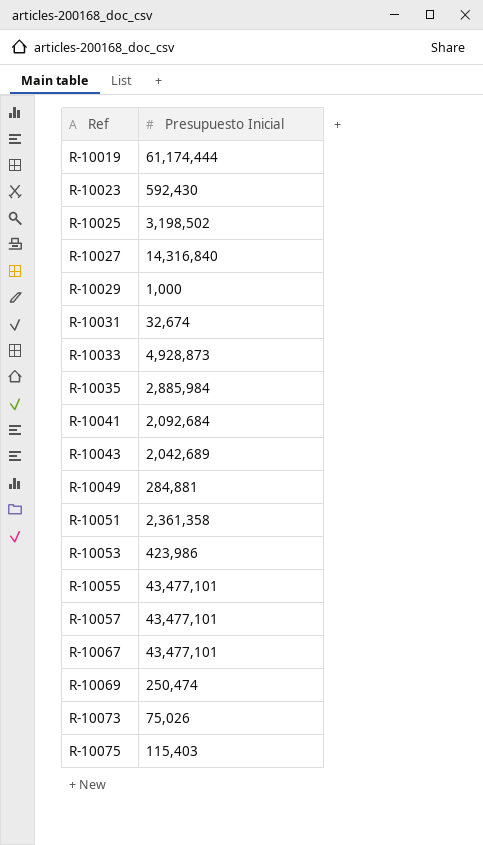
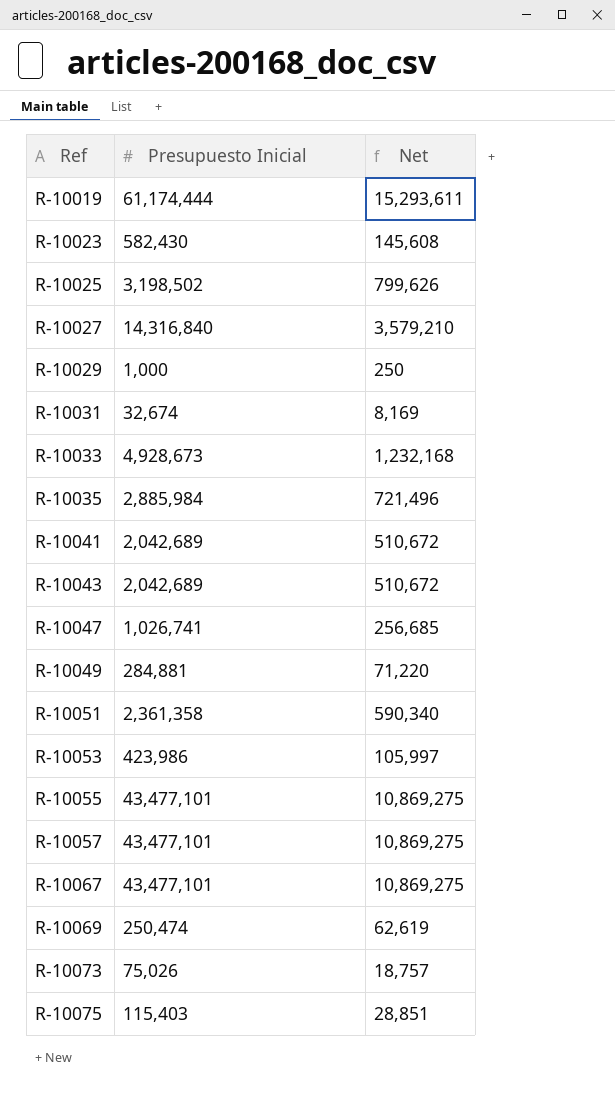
column Net | formula: none -> [Presupuesto Inicial] * 0.25
R-10023 | Presupuesto Inicial: 592,430 -> 582,430
R-10033 | Presupuesto Inicial: 4,928,873 -> 4,928,673
R-10041 | Presupuesto Inicial: 2,092,684 -> 2,042,689
row R-10047: none -> 1,026,741 | 256,685

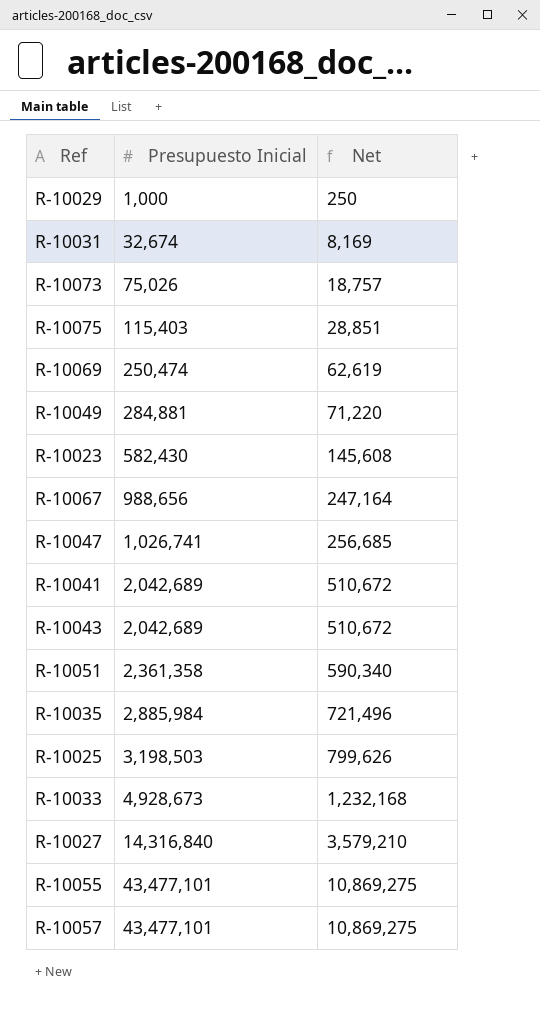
row order: Ref ascending -> Presupuesto Inicial ascending
row R-10019: 61,174,444 | 15,293,611 -> none
row R-10053: 423,986 | 105,997 -> none
R-10067 | Presupuesto Inicial: 43,477,101 -> 988,656
R-10067 | Net: 10,869,275 -> 247,164
R-10025 | Presupuesto Inicial: 3,198,502 -> 3,198,503

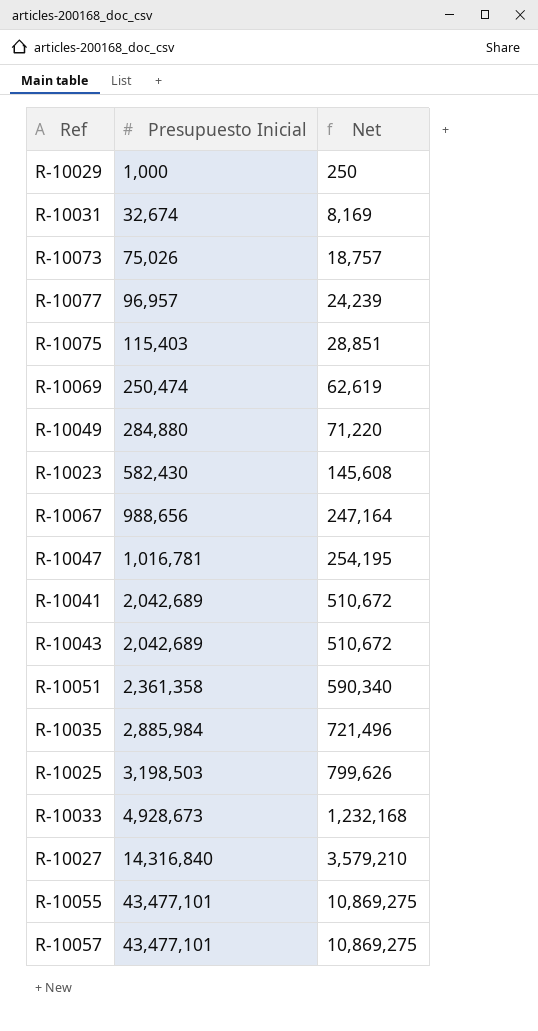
row R-10077: none -> 96,957 | 24,239
R-10049 | Presupuesto Inicial: 284,881 -> 284,880
R-10047 | Presupuesto Inicial: 1,026,741 -> 1,016,781
R-10047 | Net: 256,685 -> 254,195

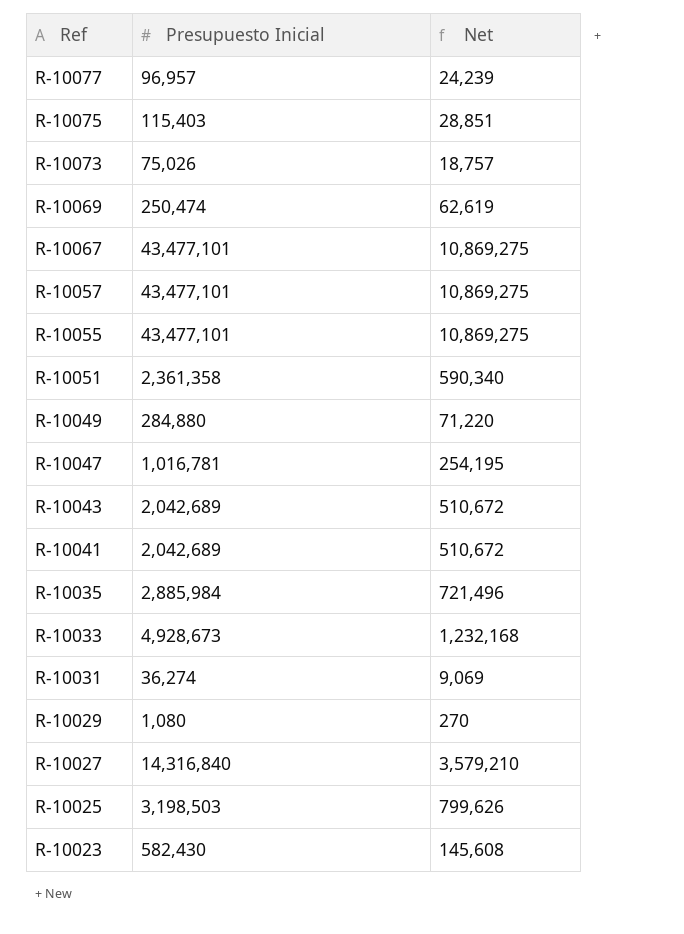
row order: Presupuesto Inicial ascending -> Ref descending
R-10067 | Presupuesto Inicial: 988,656 -> 43,477,101
R-10067 | Net: 247,164 -> 10,869,275
R-10031 | Presupuesto Inicial: 32,674 -> 36,274
R-10031 | Net: 8,169 -> 9,069
R-10029 | Presupuesto Inicial: 1,000 -> 1,080
R-10029 | Net: 250 -> 270

